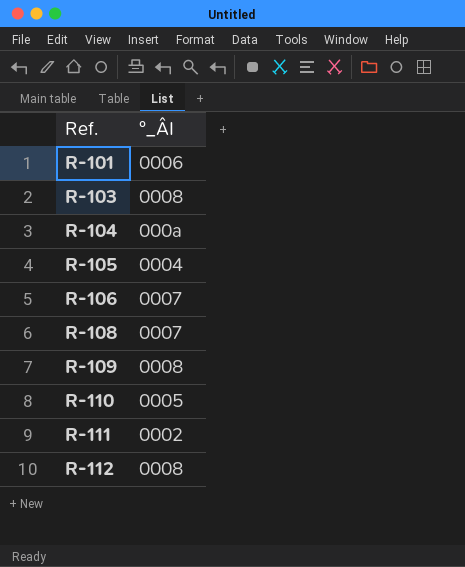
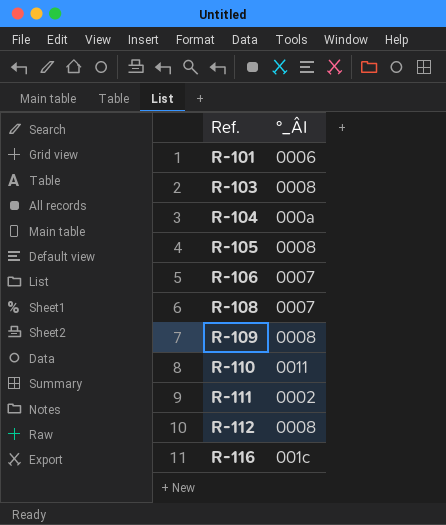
R-105 | °_ÂI: 0004 -> 0008
R-110 | °_ÂI: 0005 -> 0011
row R-116: none -> 001c

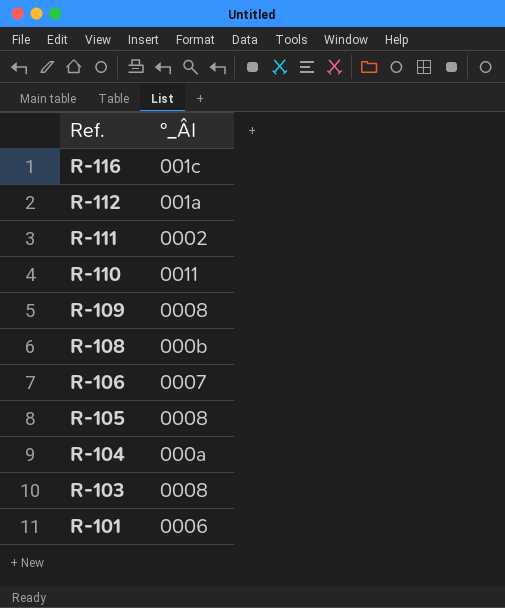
row order: Ref. ascending -> Ref. descending
R-112 | °_ÂI: 0008 -> 001a
R-108 | °_ÂI: 0007 -> 000b

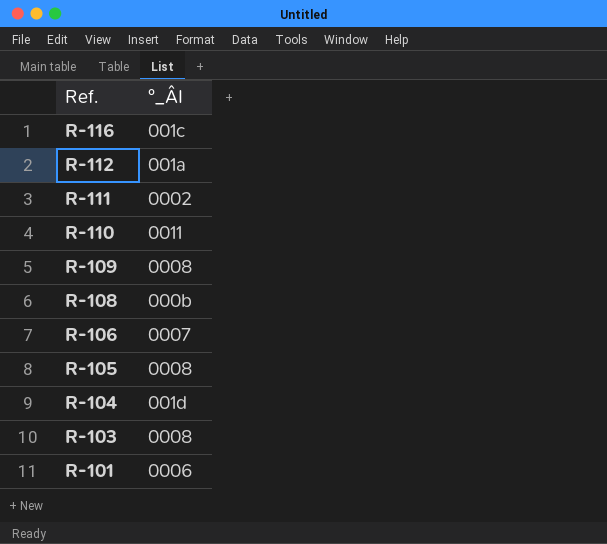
R-104 | °_ÂI: 000a -> 001d

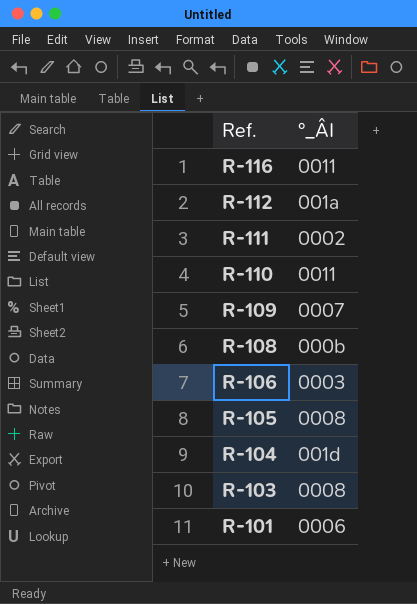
R-116 | °_ÂI: 001c -> 0011
R-109 | °_ÂI: 0008 -> 0007
R-106 | °_ÂI: 0007 -> 0003

